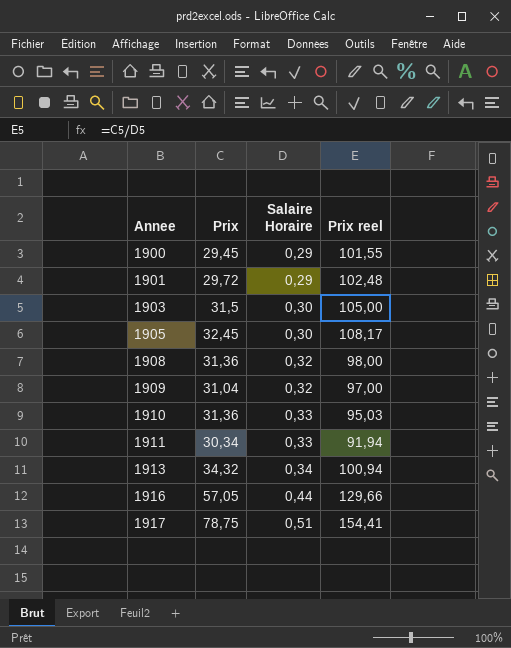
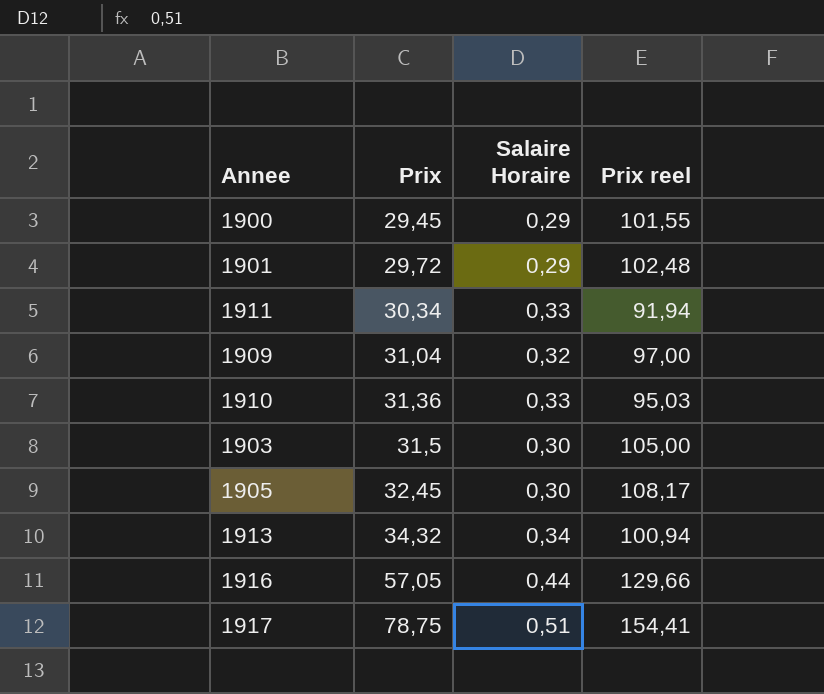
row order: Annee ascending -> Prix ascending
row 1908: 31,36 | 0,32 | 98,00 -> none

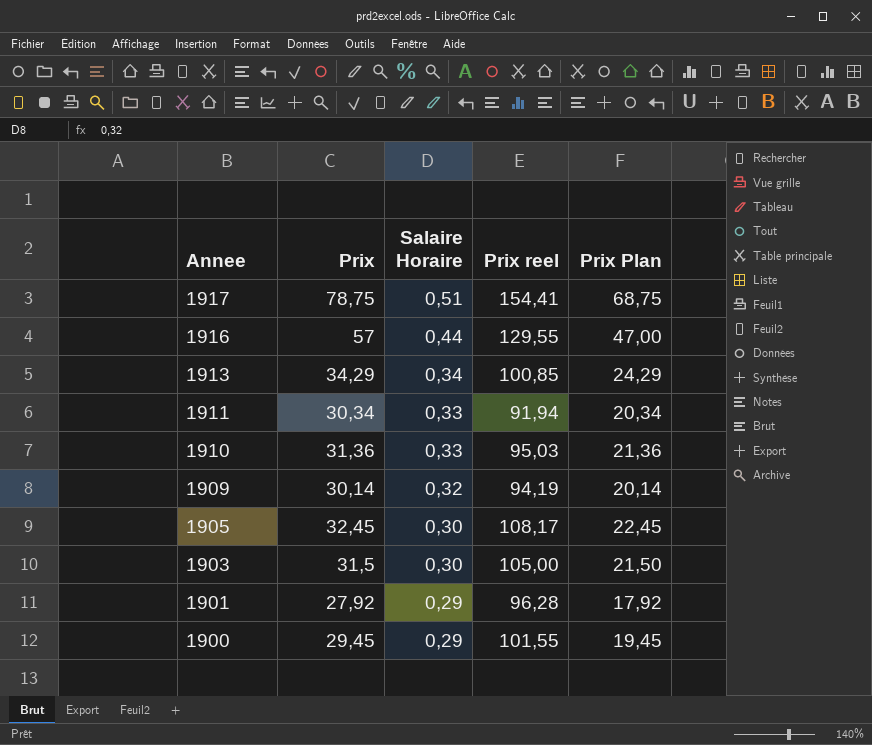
row order: Prix ascending -> Annee descending
column Prix Plan | formula: none -> [Prix] - 10
1916 | Prix: 57,05 -> 57
1916 | Prix reel: 129,66 -> 129,55
1913 | Prix: 34,32 -> 34,29
1913 | Prix reel: 100,94 -> 100,85
1909 | Prix: 31,04 -> 30,14
1909 | Prix reel: 97,00 -> 94,19
1901 | Prix: 29,72 -> 27,92
1901 | Prix reel: 102,48 -> 96,28

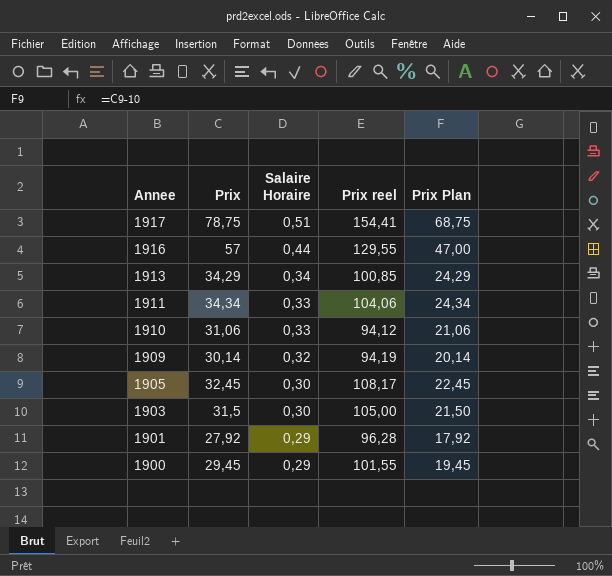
1911 | Prix: 30,34 -> 34,34
1911 | Prix reel: 91,94 -> 104,06
1911 | Prix Plan: 20,34 -> 24,34
1910 | Prix: 31,36 -> 31,06
1910 | Prix reel: 95,03 -> 94,12
1910 | Prix Plan: 21,36 -> 21,06

